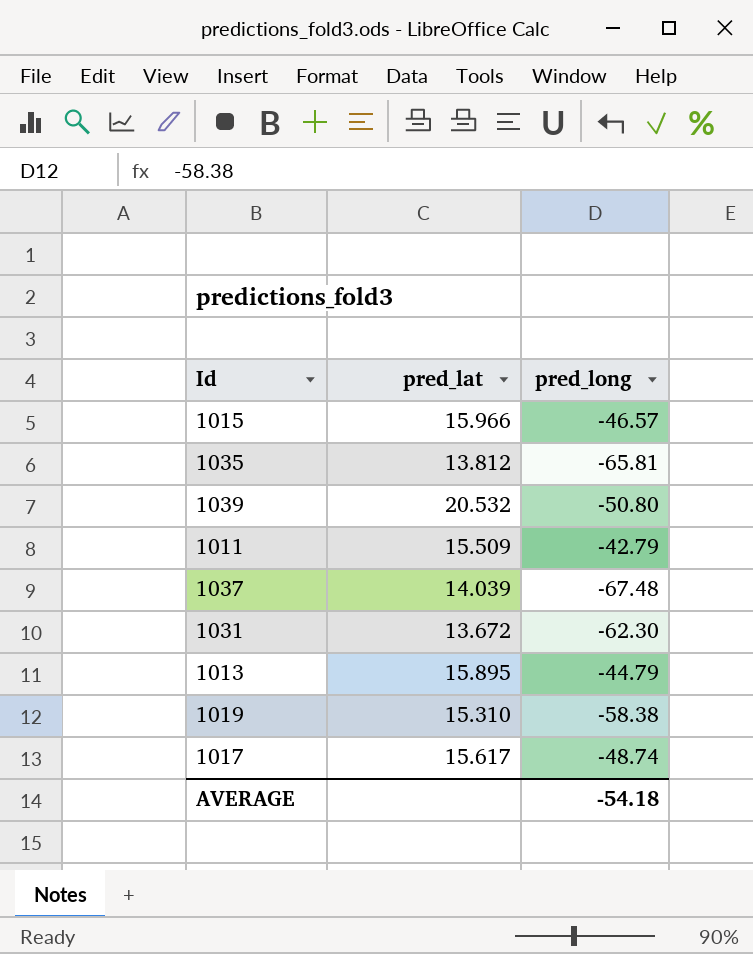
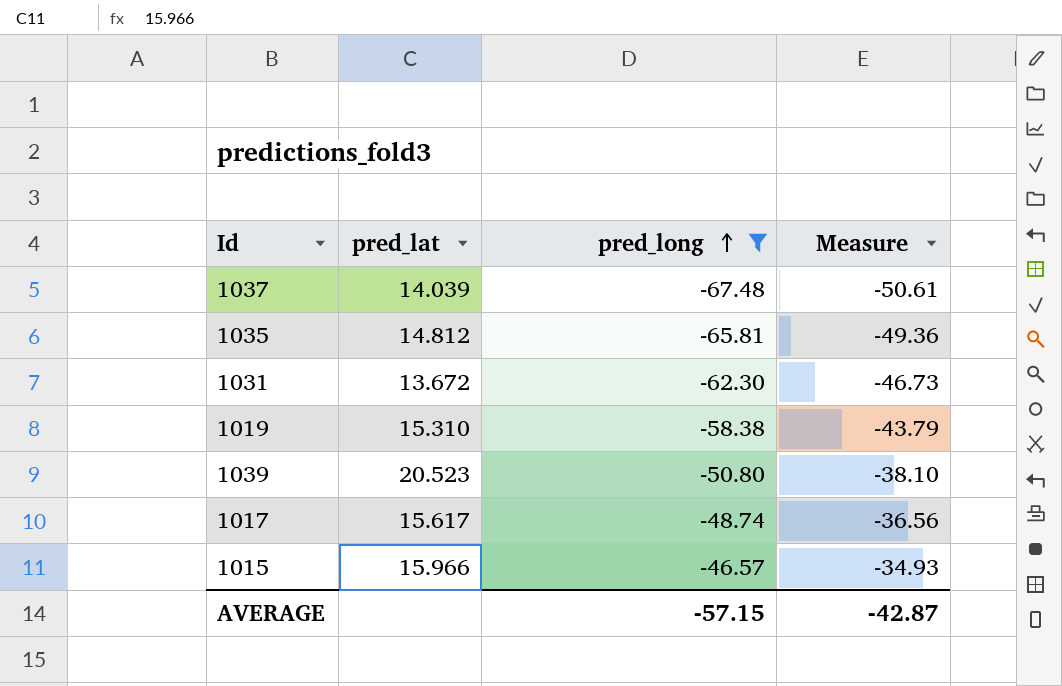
filter: none -> pred_long <= -46.57
row order: none -> pred_long ascending
column Measure | formula: none -> [pred_long] * 0.75
1035 | pred_lat: 13.812 -> 14.812
1039 | pred_lat: 20.532 -> 20.523
AVERAGE | pred_long: -54.18 -> -57.15

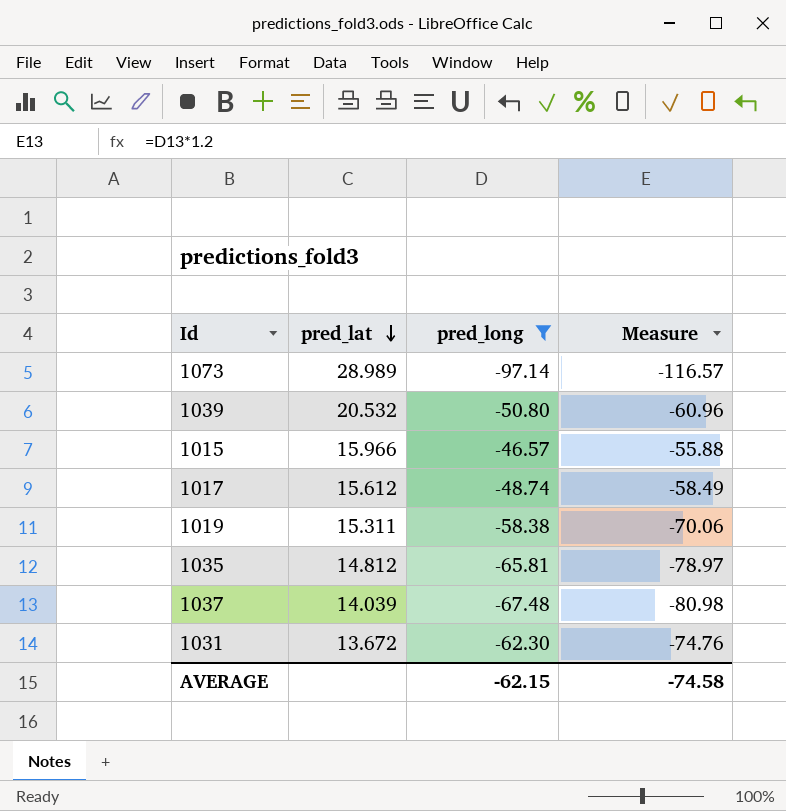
row order: pred_long ascending -> pred_lat descending
column Measure | formula: [pred_long] * 0.75 -> [pred_long] * 1.2
row 1073: none -> 28.989 | -97.14 | -116.57
1039 | pred_lat: 20.523 -> 20.532
1017 | pred_lat: 15.617 -> 15.612
1019 | pred_lat: 15.310 -> 15.311
AVERAGE | pred_long: -57.15 -> -62.15
AVERAGE | Measure: -42.87 -> -74.58

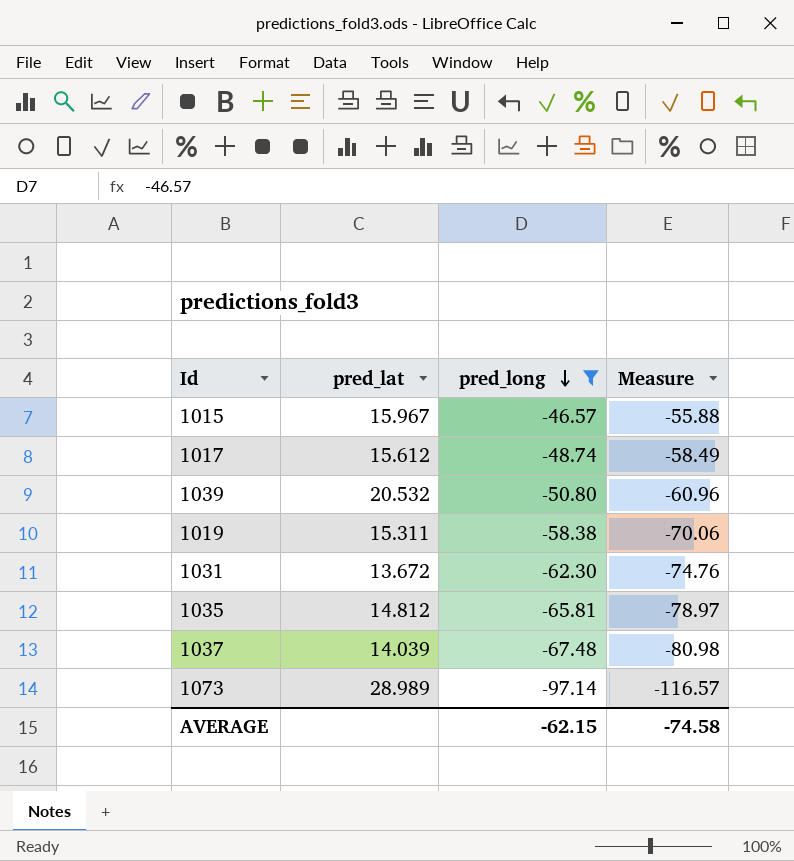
row order: pred_lat descending -> pred_long descending
1015 | pred_lat: 15.966 -> 15.967

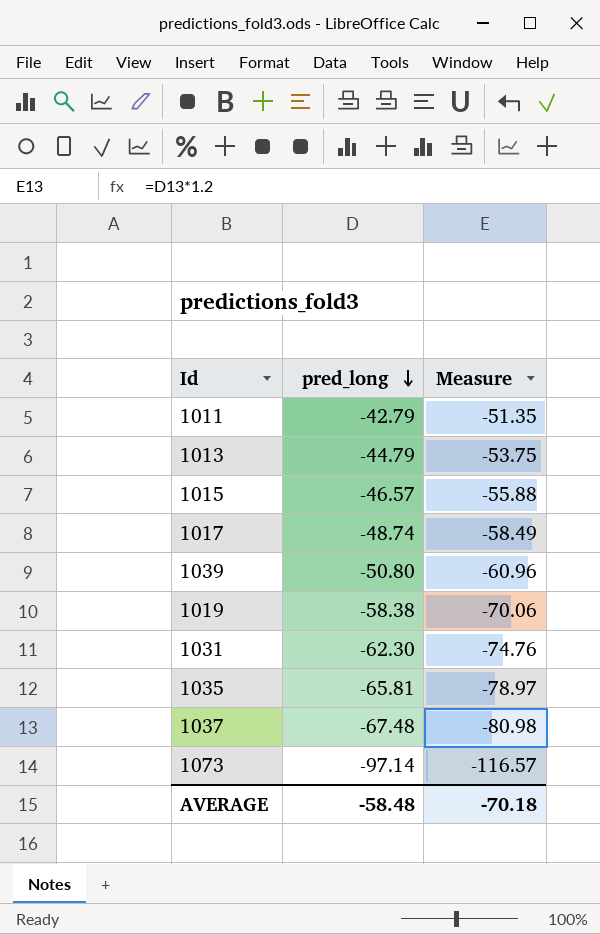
filter: pred_long <= -46.57 -> none
column pred_lat | position: 2 -> none
AVERAGE | pred_long: -62.15 -> -58.48
AVERAGE | Measure: -74.58 -> -70.18

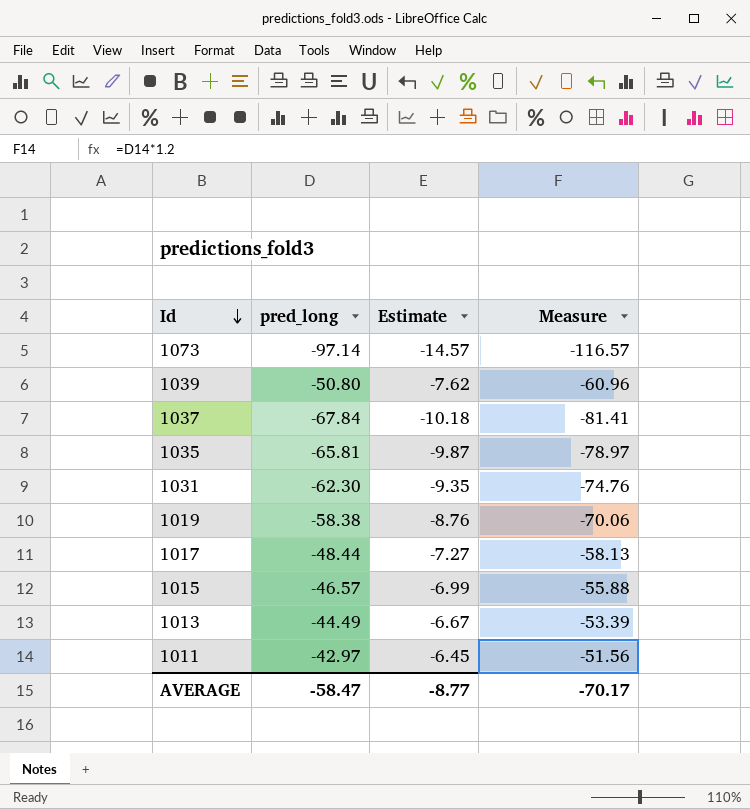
row order: pred_long descending -> Id descending
column Estimate | formula: none -> [pred_long] * 0.15
1037 | pred_long: -67.48 -> -67.84
1037 | Measure: -80.98 -> -81.41
1017 | pred_long: -48.74 -> -48.44
1017 | Measure: -58.49 -> -58.13
1013 | pred_long: -44.79 -> -44.49
1013 | Measure: -53.75 -> -53.39
1011 | pred_long: -42.79 -> -42.97
1011 | Measure: -51.35 -> -51.56
AVERAGE | pred_long: -58.48 -> -58.47
AVERAGE | Measure: -70.18 -> -70.17

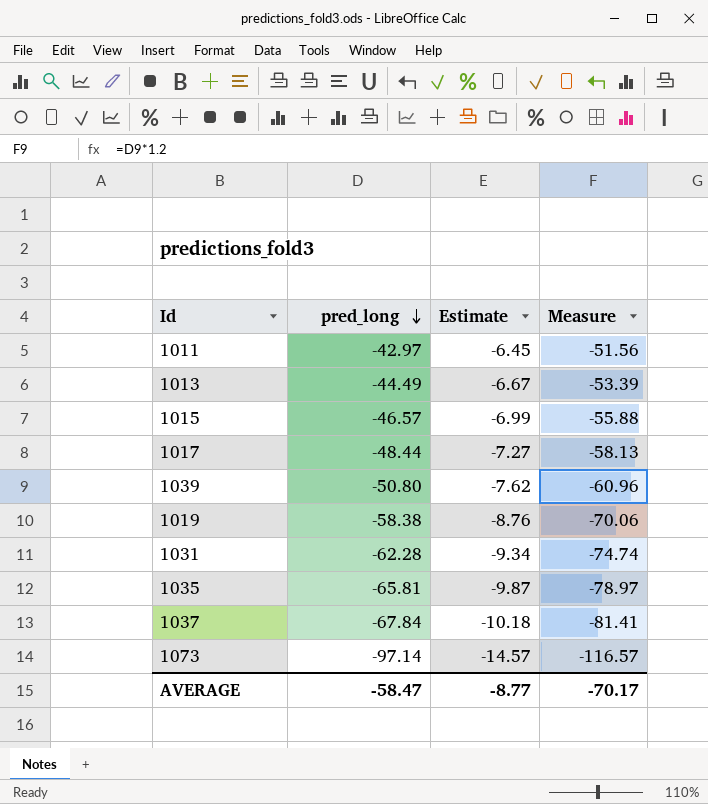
row order: Id descending -> pred_long descending
1031 | pred_long: -62.30 -> -62.28
1031 | Estimate: -9.35 -> -9.34
1031 | Measure: -74.76 -> -74.74

